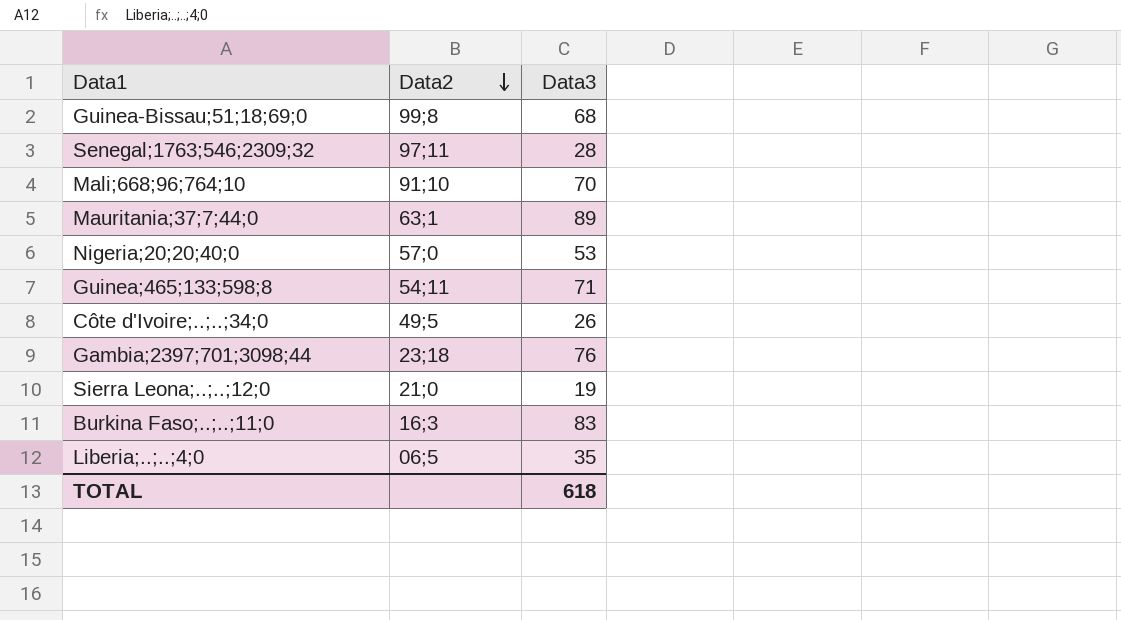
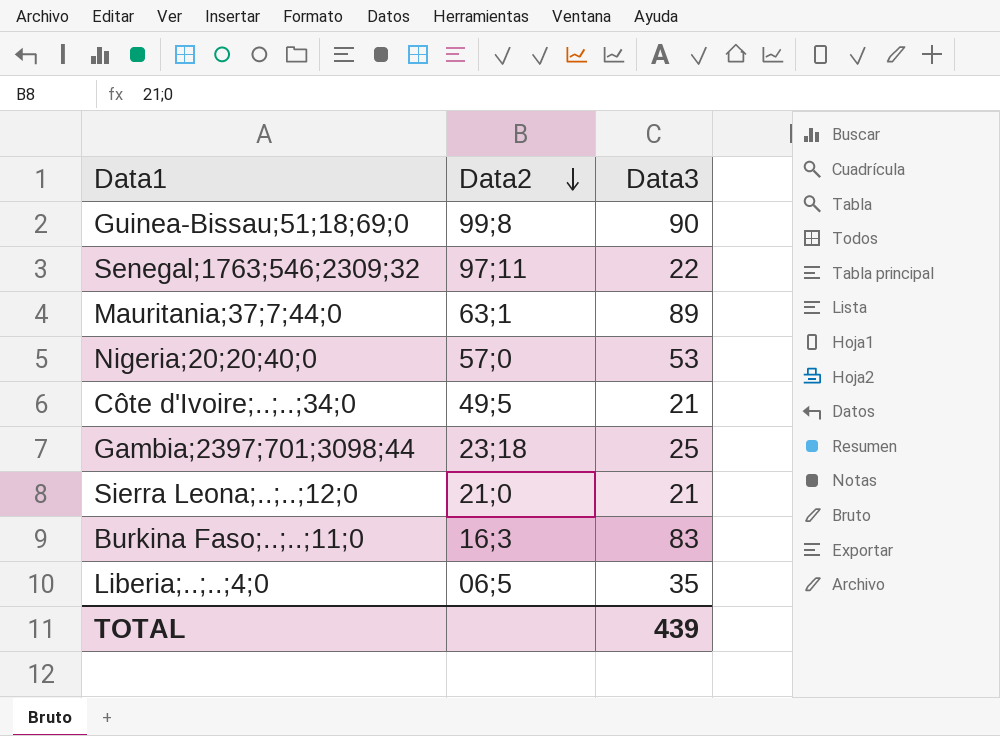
row Mali;668;96;764;10: 91;10 | 70 -> none
row Guinea;465;133;598;8: 54;11 | 71 -> none
Guinea-Bissau;51;18;69;0 | Data3: 68 -> 90
Senegal;1763;546;2309;32 | Data3: 28 -> 22
Côte d'Ivoire;..;..;34;0 | Data3: 26 -> 21
Gambia;2397;701;3098;44 | Data3: 76 -> 25
Sierra Leona;..;..;12;0 | Data3: 19 -> 21
TOTAL | Data3: 618 -> 439

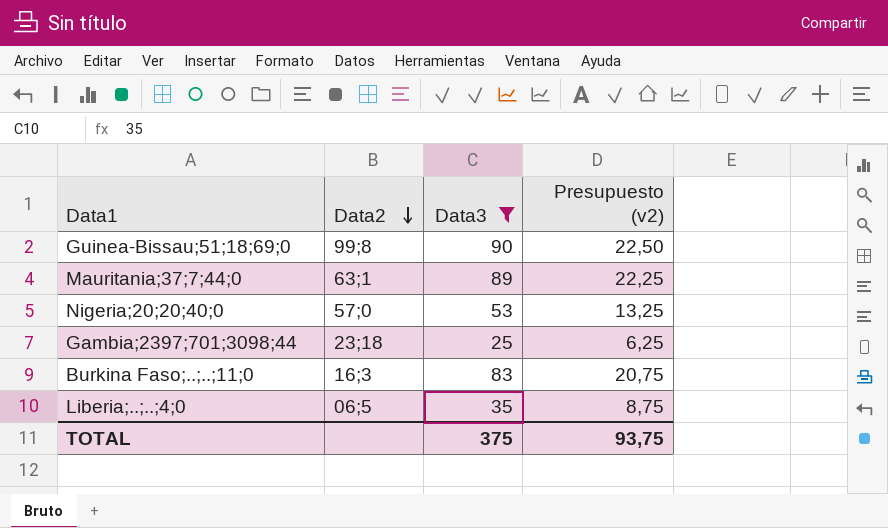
filter: none -> Data3 >= 25
column Presupuesto (v2) | formula: none -> [Data3] * 0,25
TOTAL | Data3: 439 -> 375

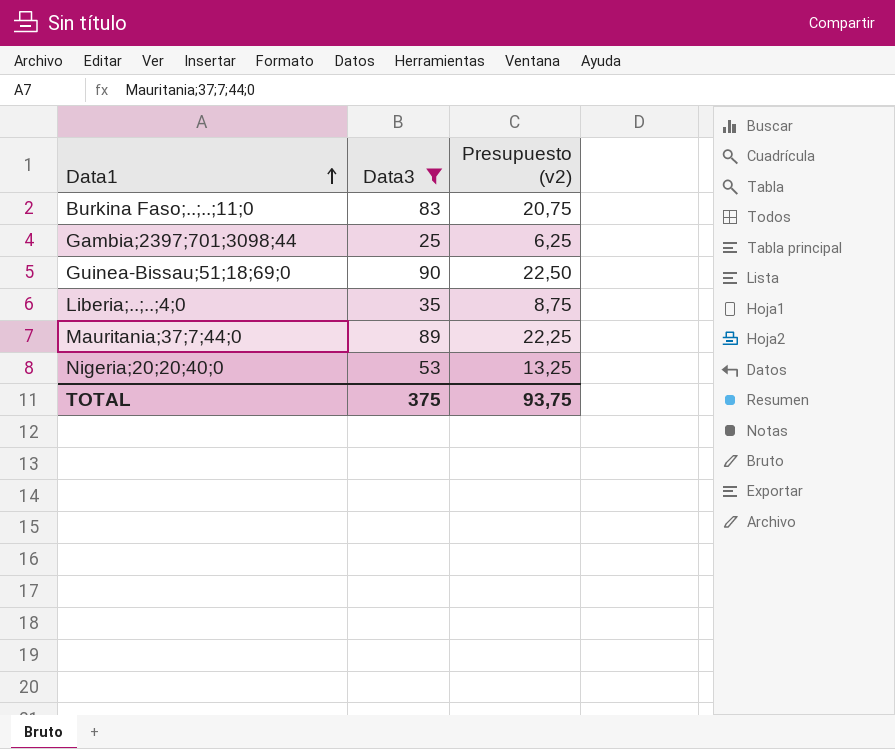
row order: Data2 descending -> Data1 ascending
column Data2 | position: 2 -> none

